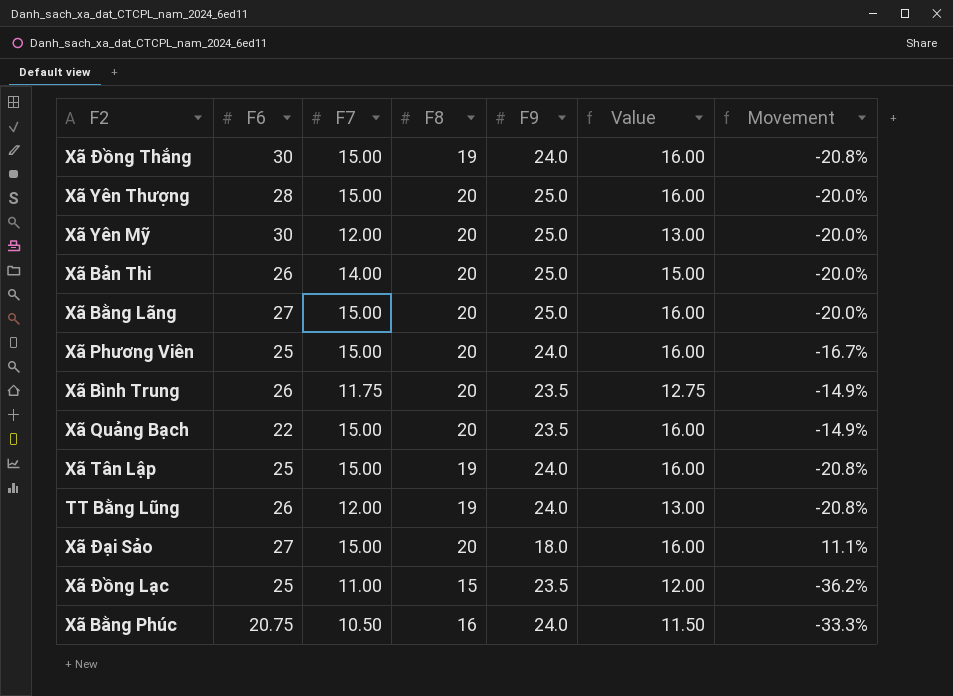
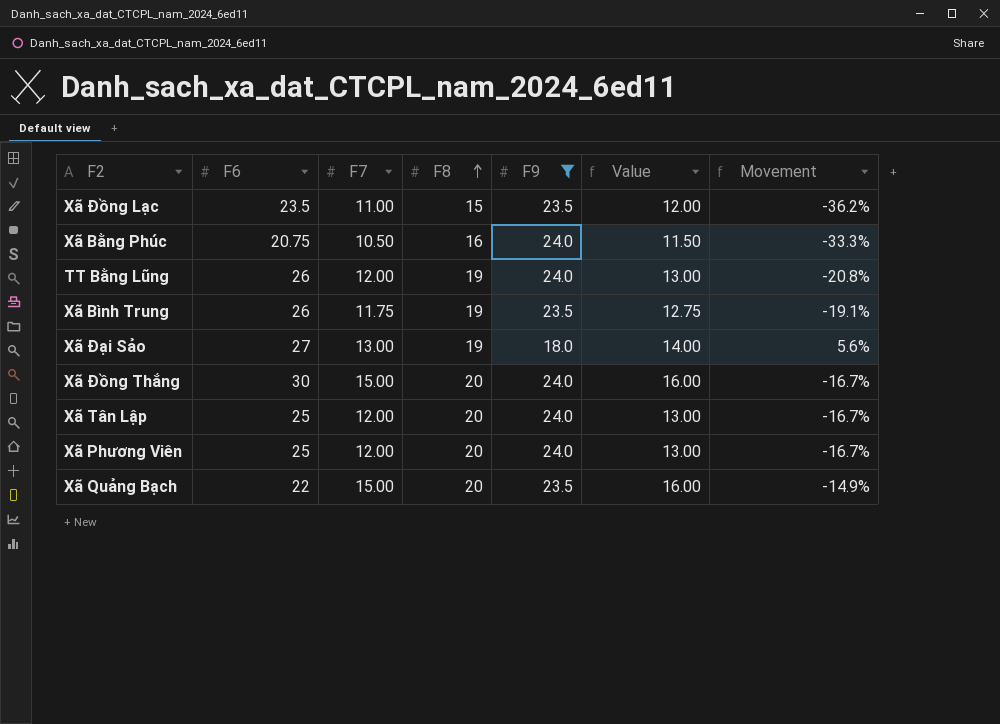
filter: none -> F9 != 25.0
row order: none -> F8 ascending
Xã Đồng Lạc | F6: 25 -> 23.5
Xã Bình Trung | F8: 20 -> 19
Xã Bình Trung | Movement: -14.9% -> -19.1%
Xã Đại Sảo | F7: 15.00 -> 13.00
Xã Đại Sảo | F8: 20 -> 19
Xã Đại Sảo | Value: 16.00 -> 14.00
Xã Đại Sảo | Movement: 11.1% -> 5.6%
Xã Đồng Thắng | F8: 19 -> 20
Xã Đồng Thắng | Movement: -20.8% -> -16.7%
Xã Tân Lập | F7: 15.00 -> 12.00
Xã Tân Lập | F8: 19 -> 20
Xã Tân Lập | Value: 16.00 -> 13.00
Xã Tân Lập | Movement: -20.8% -> -16.7%
Xã Phương Viên | F7: 15.00 -> 12.00
Xã Phương Viên | Value: 16.00 -> 13.00

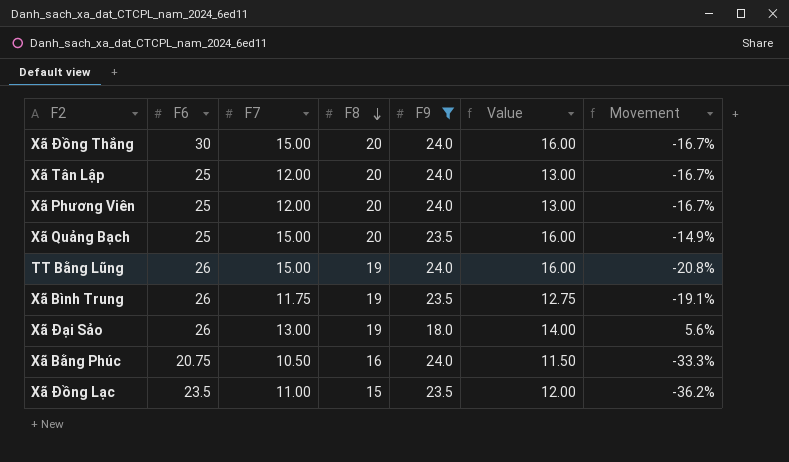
row order: F8 ascending -> F8 descending
Xã Quảng Bạch | F6: 22 -> 25
TT Bằng Lũng | F7: 12.00 -> 15.00
TT Bằng Lũng | Value: 13.00 -> 16.00
Xã Đại Sảo | F6: 27 -> 26

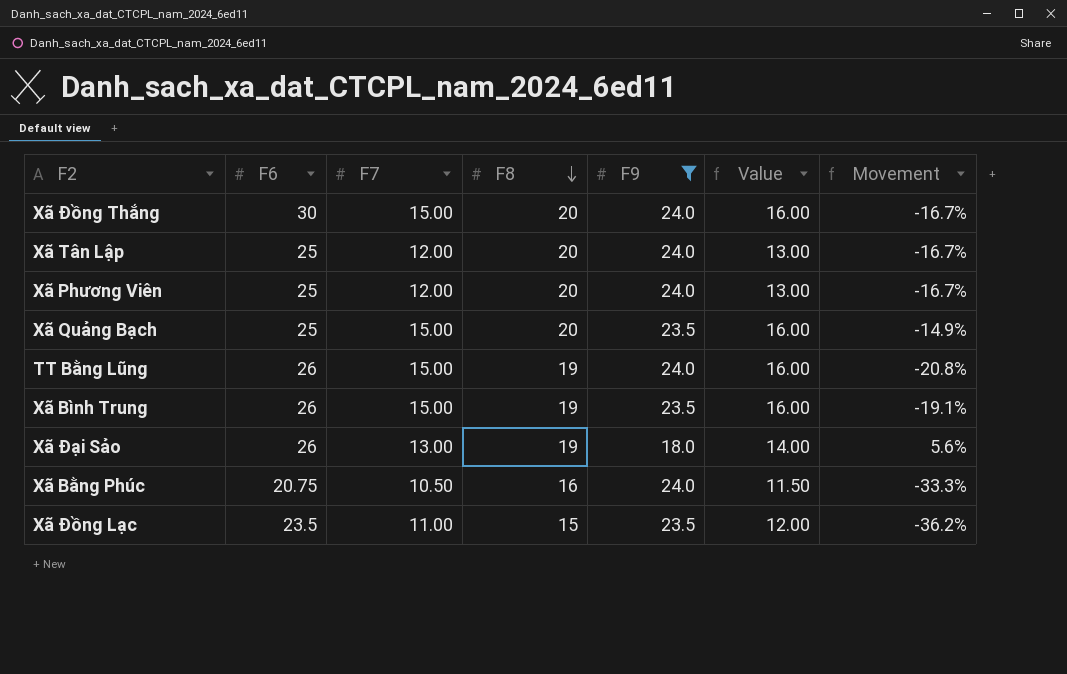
Xã Bình Trung | F7: 11.75 -> 15.00
Xã Bình Trung | Value: 12.75 -> 16.00

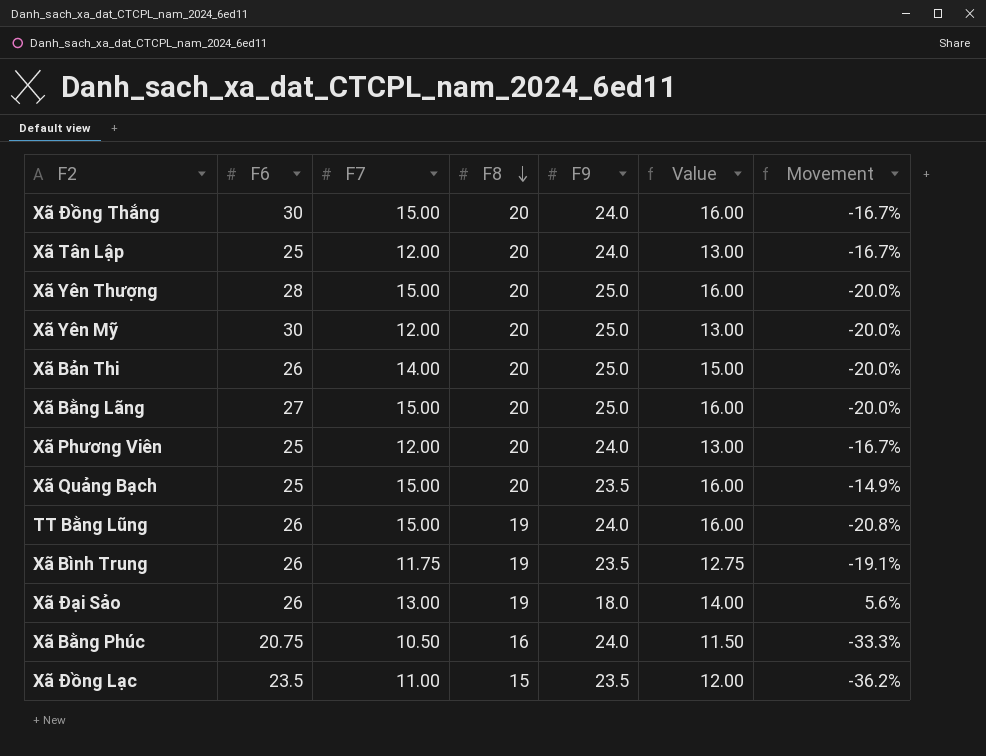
filter: F9 != 25.0 -> none
Xã Bình Trung | F7: 15.00 -> 11.75
Xã Bình Trung | Value: 16.00 -> 12.75

